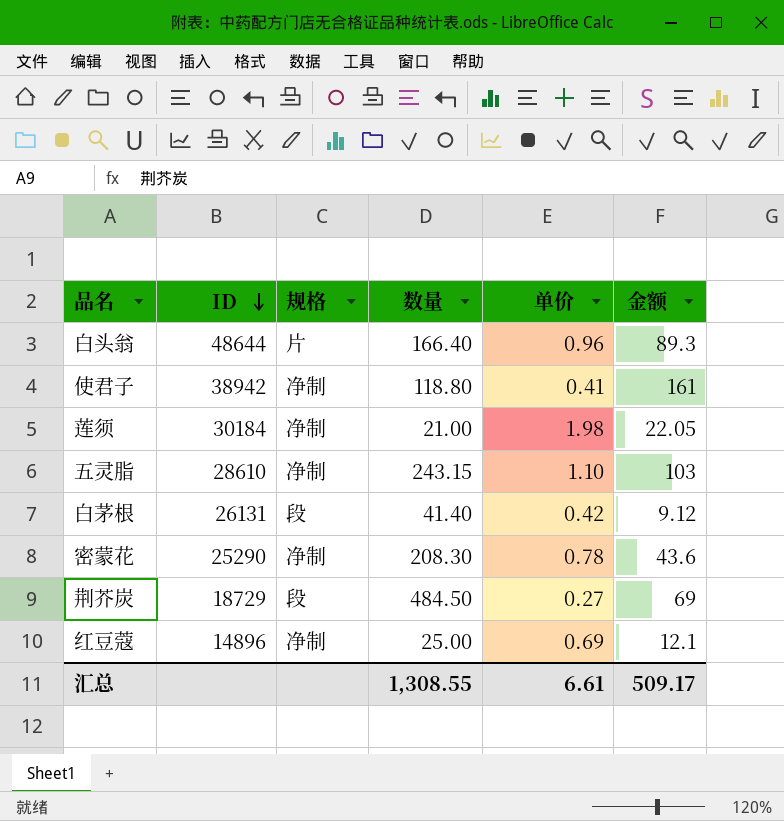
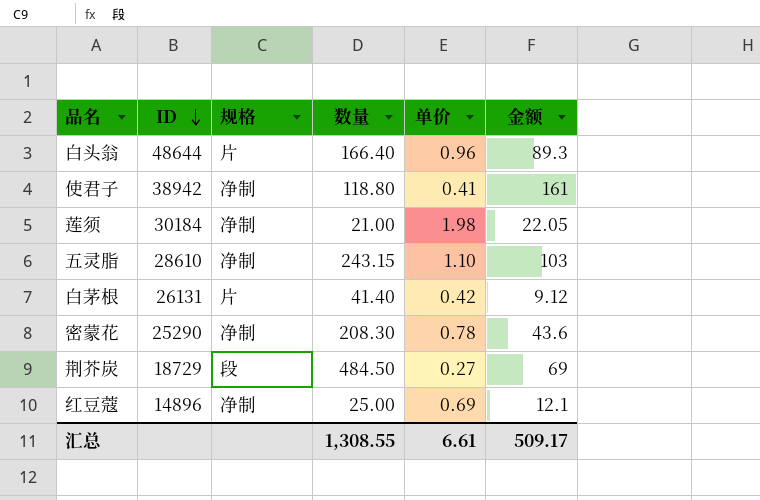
白茅根 | 规格: 段 -> 片

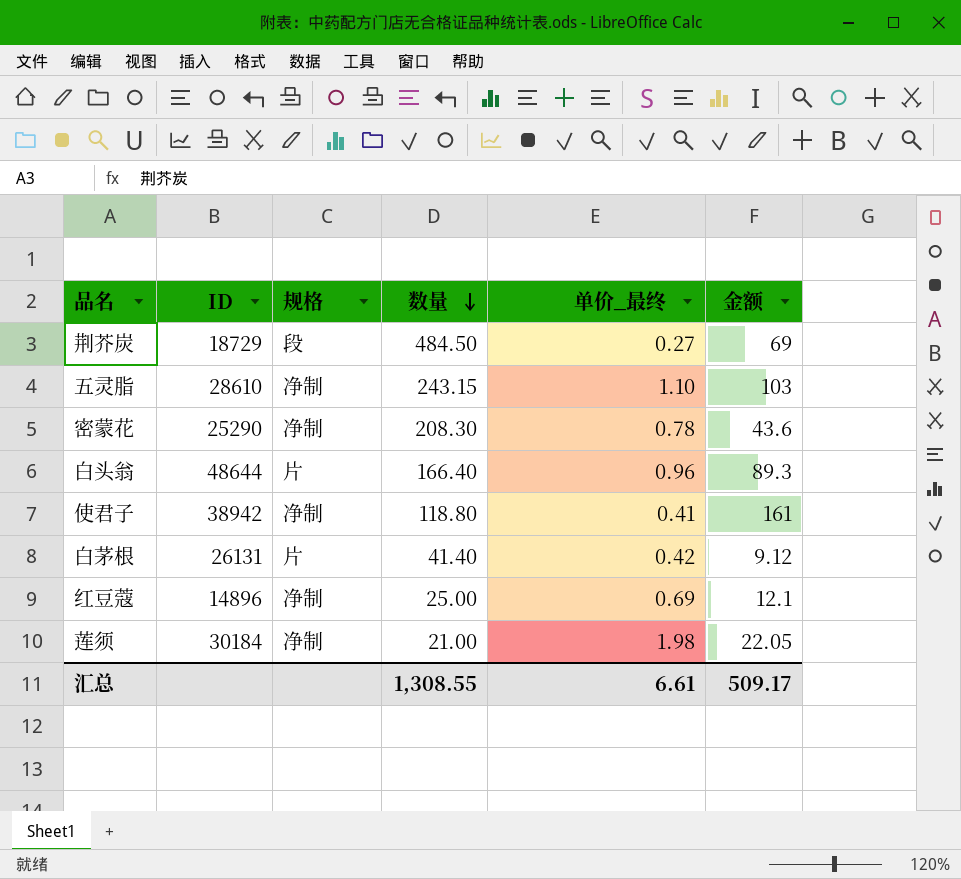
row order: ID descending -> 数量 descending
column name: 单价 -> 单价_最终

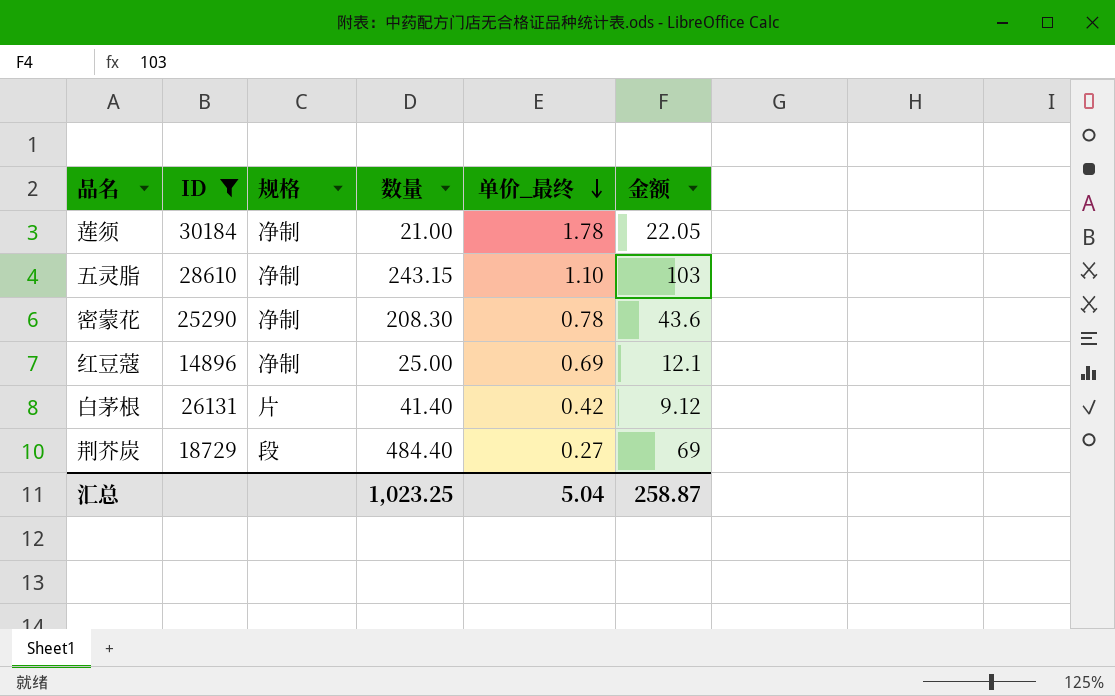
filter: none -> ID <= 30184
row order: 数量 descending -> 单价_最终 descending
莲须 | 单价_最终: 1.98 -> 1.78
荆芥炭 | 数量: 484.50 -> 484.40
汇总 | 数量: 1,308.55 -> 1,023.25
汇总 | 单价_最终: 6.61 -> 5.04
汇总 | 金额: 509.17 -> 258.87

